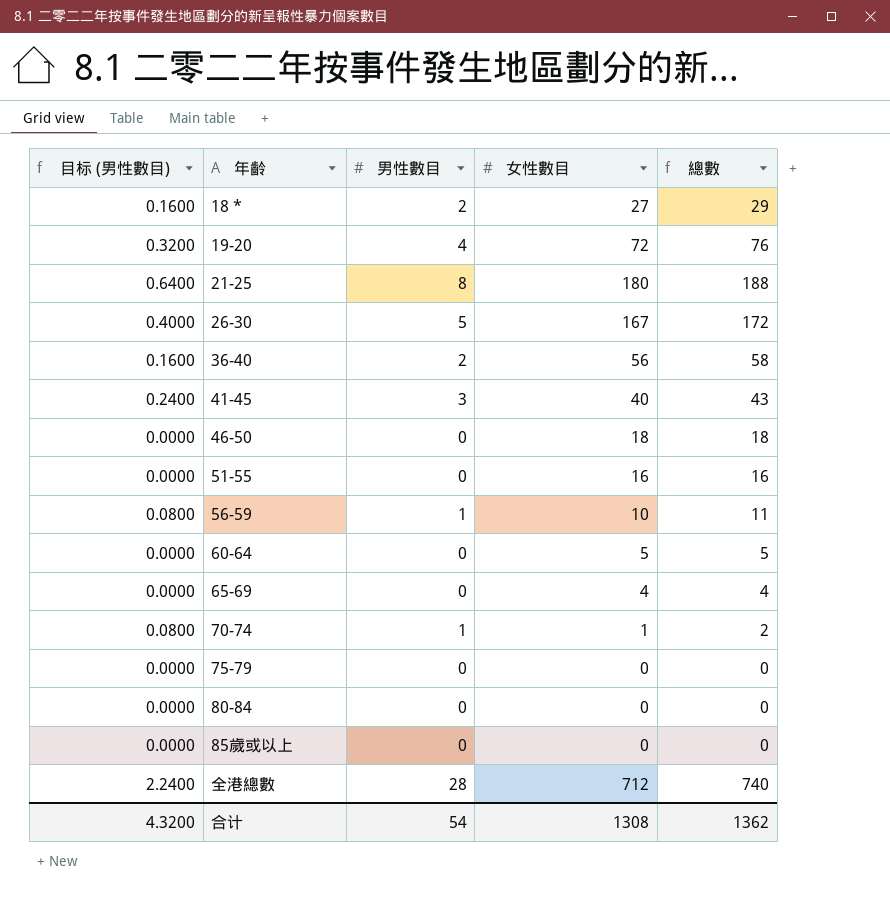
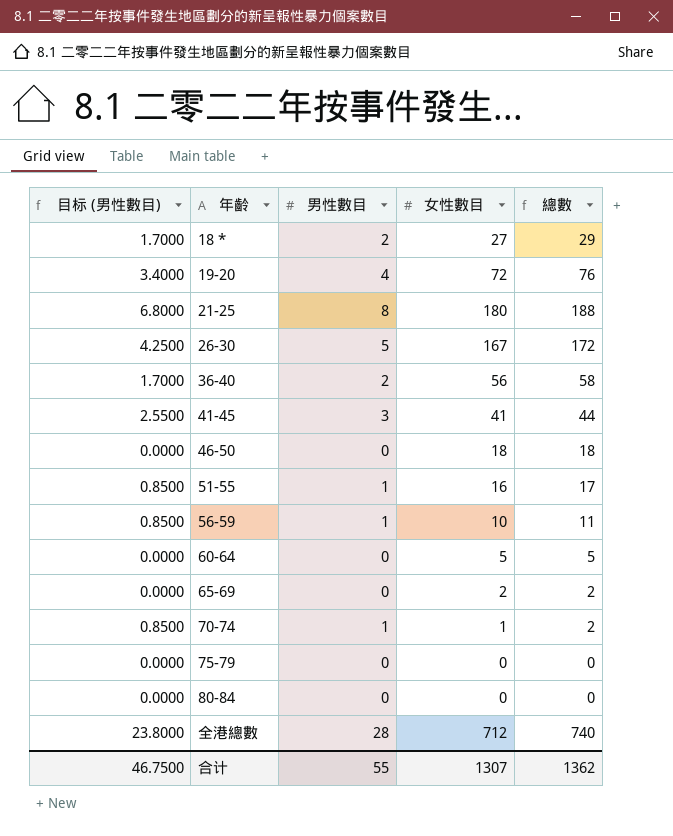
column 目标 (男性數目) | formula: [男性數目] * 0.08 -> [男性數目] * 0.85
row 85歲或以上: 0.0000 | 0 | 0 | 0 -> none
41-45 | 女性數目: 40 -> 41
41-45 | 總數: 43 -> 44
51-55 | 男性數目: 0 -> 1
51-55 | 總數: 16 -> 17
65-69 | 女性數目: 4 -> 2
65-69 | 總數: 4 -> 2
合计 | 目标 (男性數目): 4.3200 -> 46.7500
合计 | 男性數目: 54 -> 55
合计 | 女性數目: 1308 -> 1307

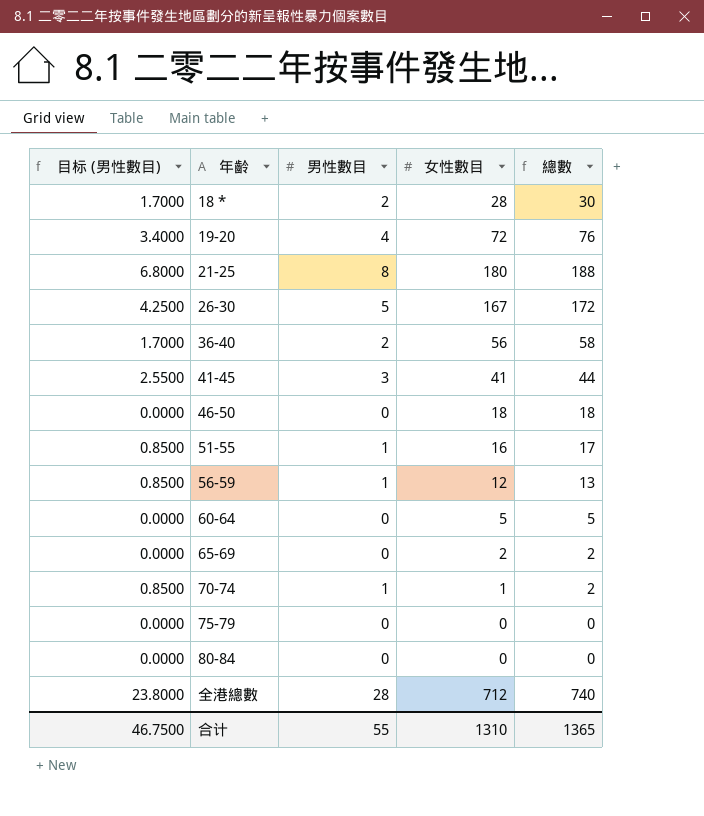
18 * | 女性數目: 27 -> 28
18 * | 總數: 29 -> 30
56-59 | 女性數目: 10 -> 12
56-59 | 總數: 11 -> 13
合计 | 女性數目: 1307 -> 1310
合计 | 總數: 1362 -> 1365

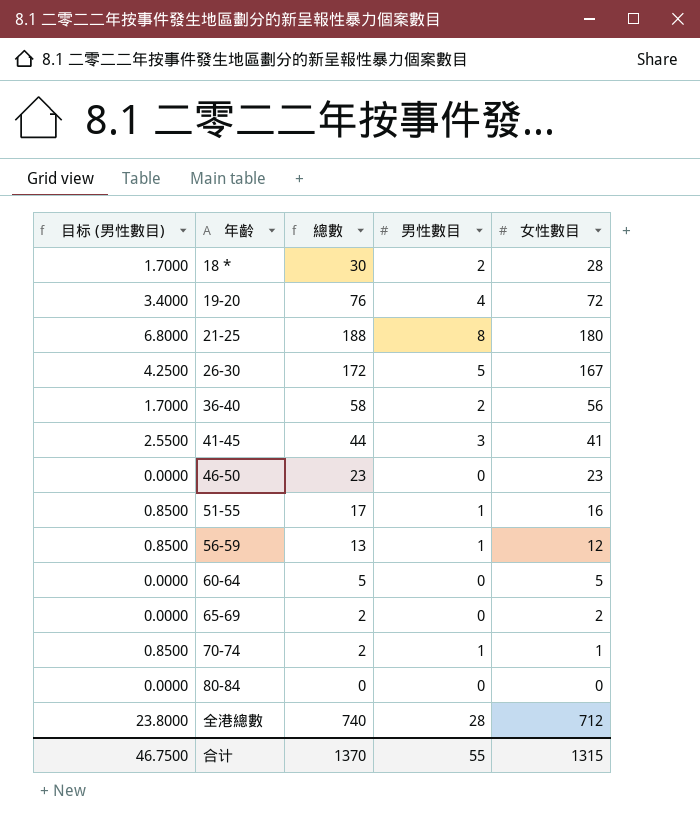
column 總數 | position: 5 -> 3
row 75-79: 0.0000 | 0 | 0 | 0 -> none
46-50 | 總數: 18 -> 23
46-50 | 女性數目: 18 -> 23
合计 | 總數: 1365 -> 1370
合计 | 女性數目: 1310 -> 1315

